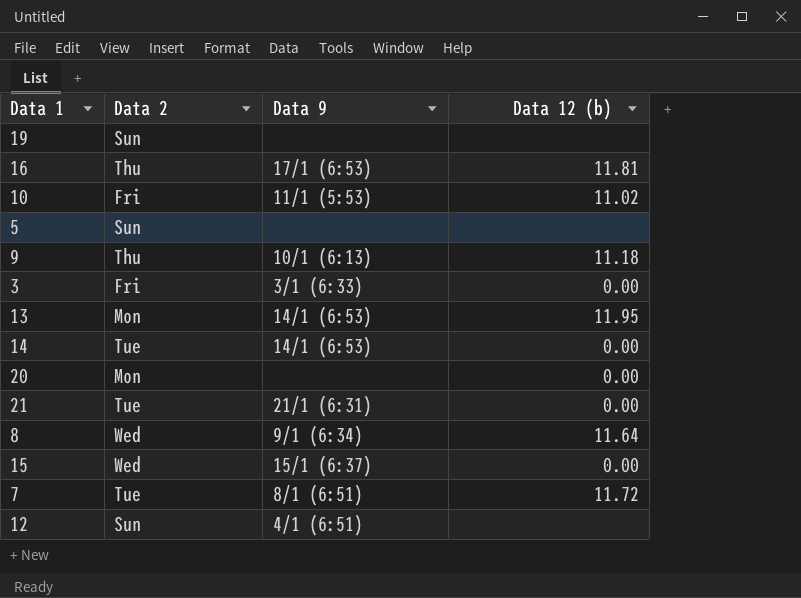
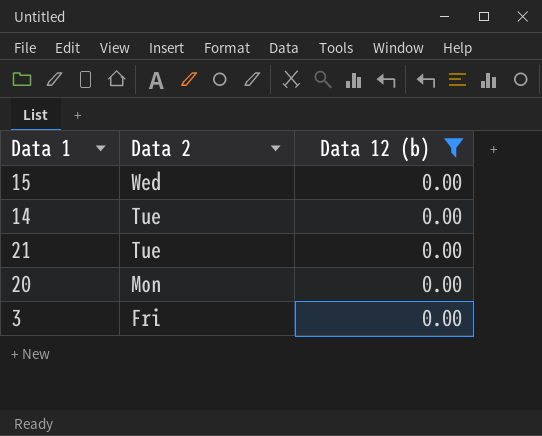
filter: none -> Data 12 (b) = 0.00
row order: none -> Data 2 descending
column Data 9 | position: 3 -> none

